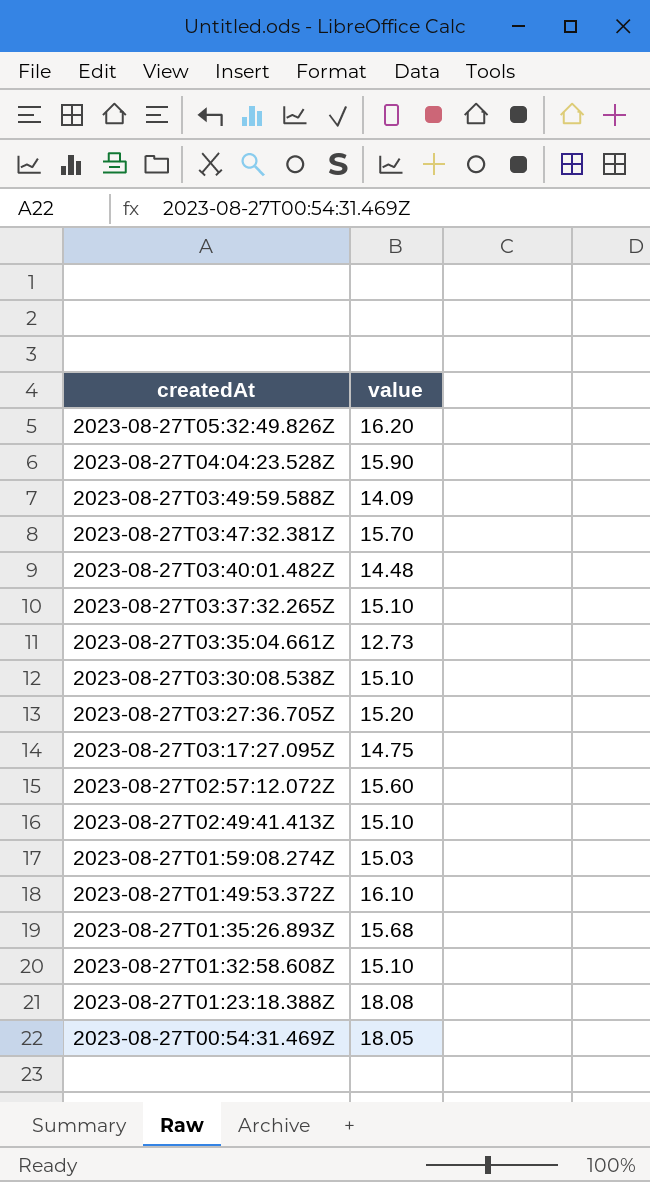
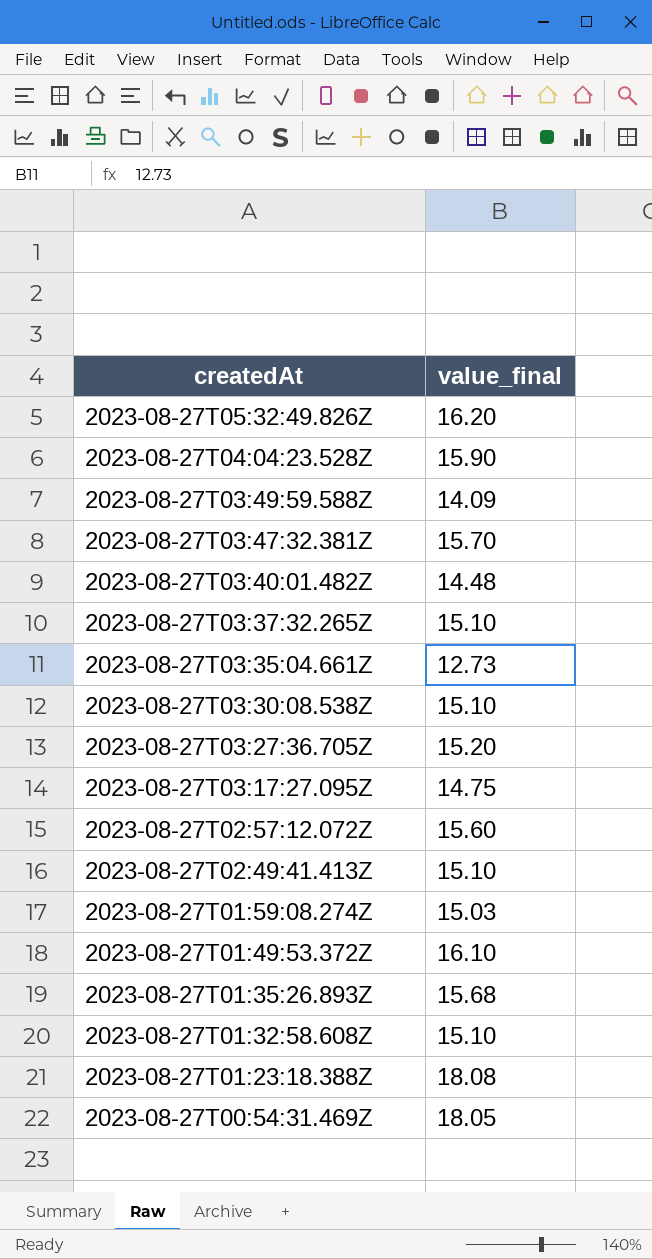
column name: value -> value_final

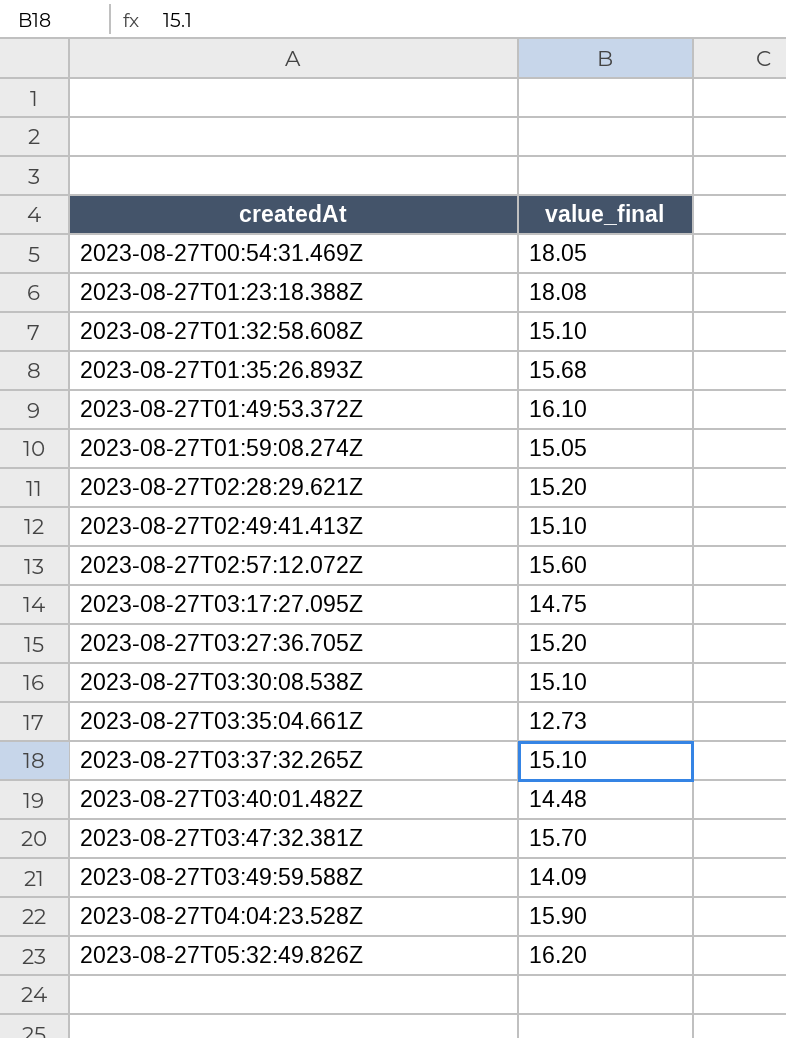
row order: createdAt descending -> createdAt ascending
2023-08-27T01:59:08.274Z | value_final: 15.03 -> 15.05
row 2023-08-27T02:28:29.621Z: none -> 15.20

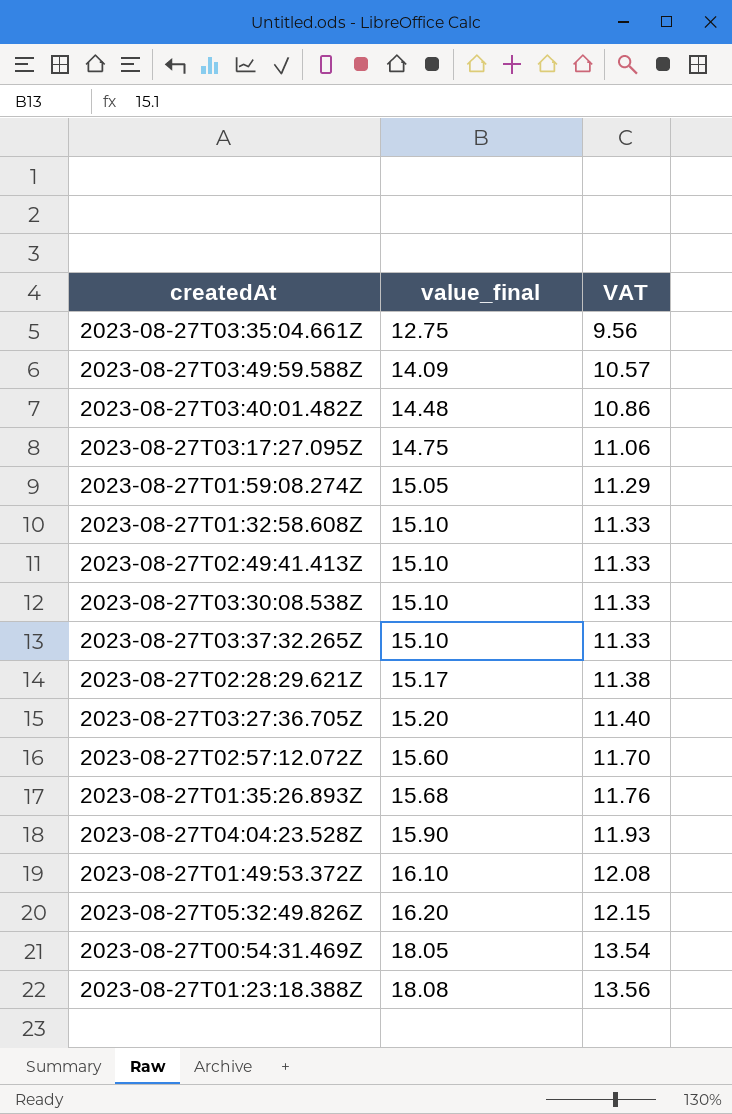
row order: createdAt ascending -> value_final ascending
column VAT | formula: none -> [value_final] * 0.75
row 2023-08-27T03:47:32.381Z: 15.70 -> none
2023-08-27T03:35:04.661Z | value_final: 12.73 -> 12.75
2023-08-27T02:28:29.621Z | value_final: 15.20 -> 15.17

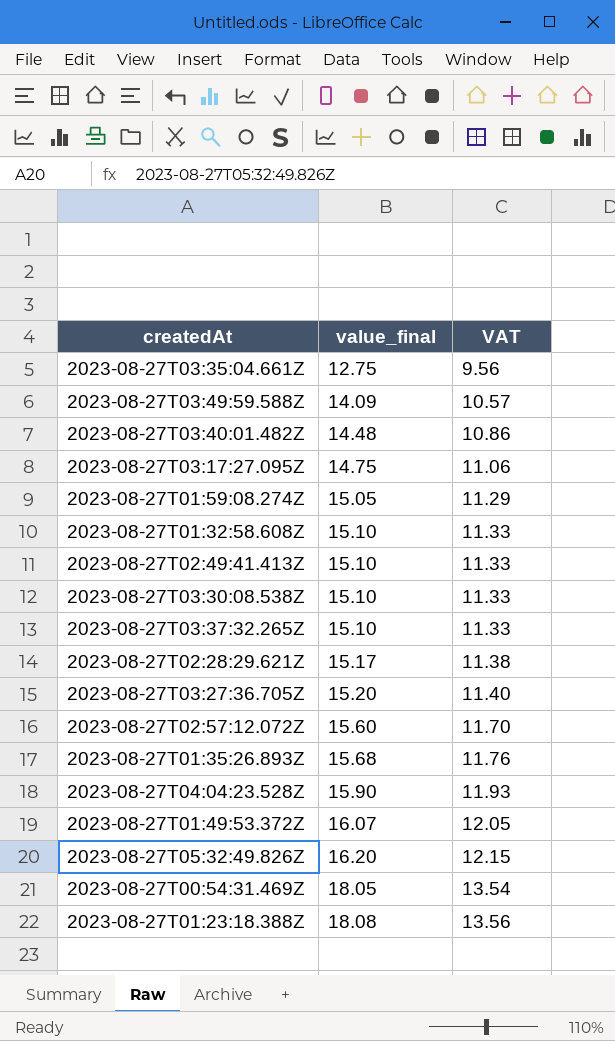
2023-08-27T01:49:53.372Z | value_final: 16.10 -> 16.07
2023-08-27T01:49:53.372Z | VAT: 12.08 -> 12.05

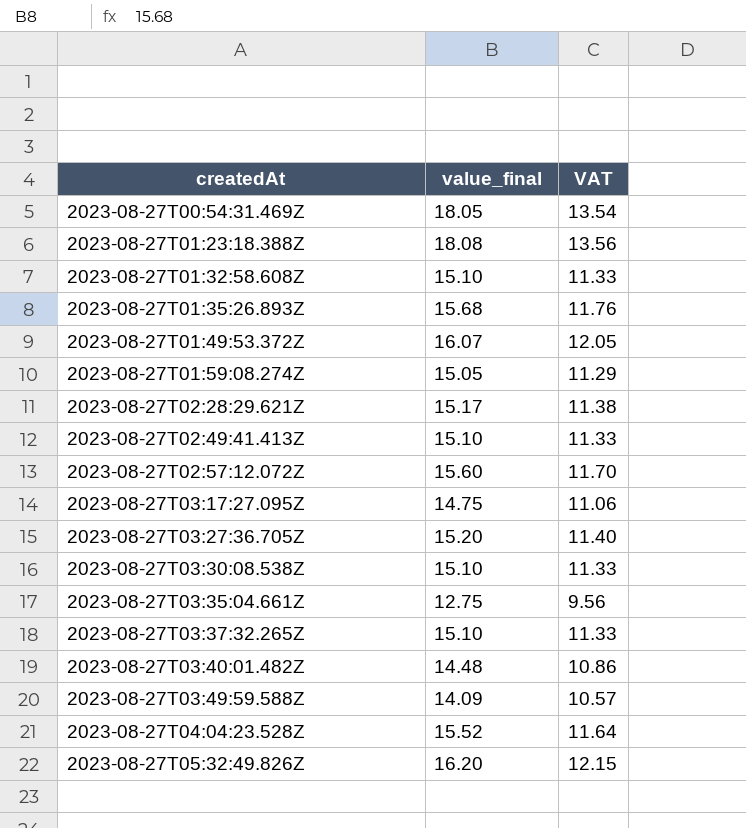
row order: value_final ascending -> createdAt ascending
2023-08-27T04:04:23.528Z | value_final: 15.90 -> 15.52
2023-08-27T04:04:23.528Z | VAT: 11.93 -> 11.64

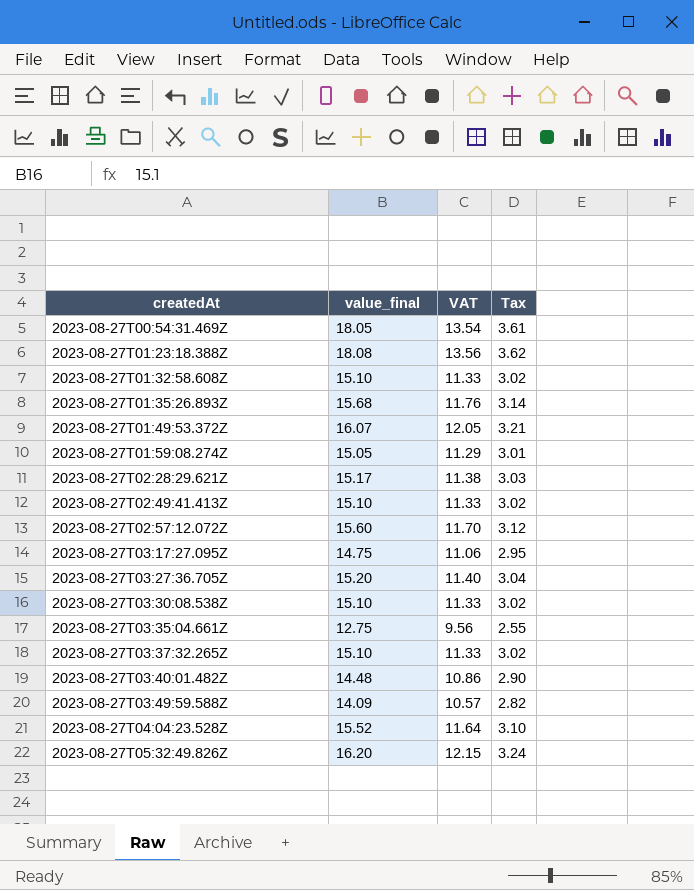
column Tax | formula: none -> [value_final] * 0.2

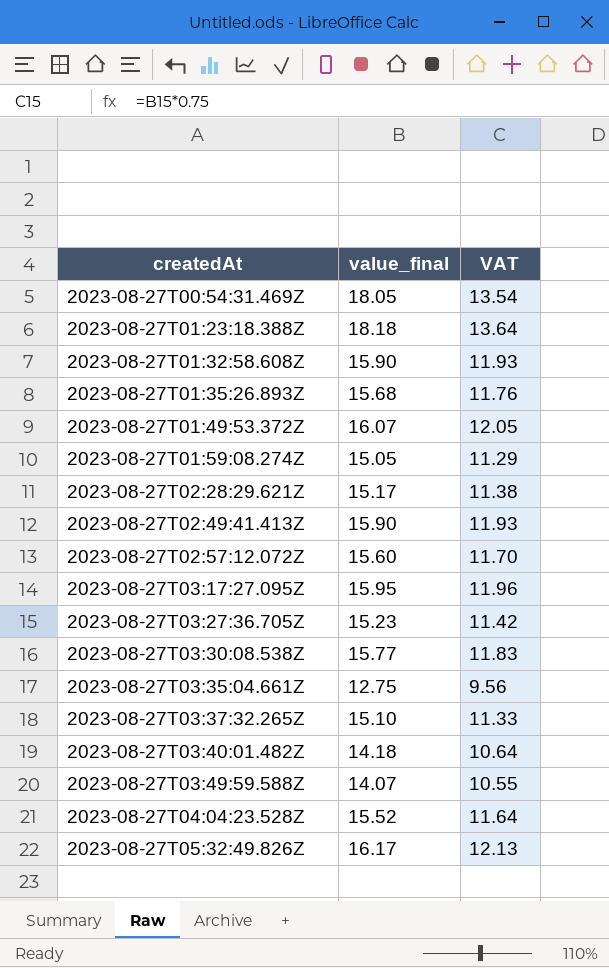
column Tax | formula: [value_final] * 0.2 -> none
2023-08-27T01:23:18.388Z | value_final: 18.08 -> 18.18
2023-08-27T01:23:18.388Z | VAT: 13.56 -> 13.64
2023-08-27T01:32:58.608Z | value_final: 15.10 -> 15.90
2023-08-27T01:32:58.608Z | VAT: 11.33 -> 11.93
2023-08-27T02:49:41.413Z | value_final: 15.10 -> 15.90
2023-08-27T02:49:41.413Z | VAT: 11.33 -> 11.93
2023-08-27T03:17:27.095Z | value_final: 14.75 -> 15.95
2023-08-27T03:17:27.095Z | VAT: 11.06 -> 11.96
2023-08-27T03:27:36.705Z | value_final: 15.20 -> 15.23
2023-08-27T03:27:36.705Z | VAT: 11.40 -> 11.42
2023-08-27T03:30:08.538Z | value_final: 15.10 -> 15.77
2023-08-27T03:30:08.538Z | VAT: 11.33 -> 11.83
2023-08-27T03:40:01.482Z | value_final: 14.48 -> 14.18
2023-08-27T03:40:01.482Z | VAT: 10.86 -> 10.64
2023-08-27T03:49:59.588Z | value_final: 14.09 -> 14.07
2023-08-27T03:49:59.588Z | VAT: 10.57 -> 10.55
2023-08-27T05:32:49.826Z | value_final: 16.20 -> 16.17
2023-08-27T05:32:49.826Z | VAT: 12.15 -> 12.13

